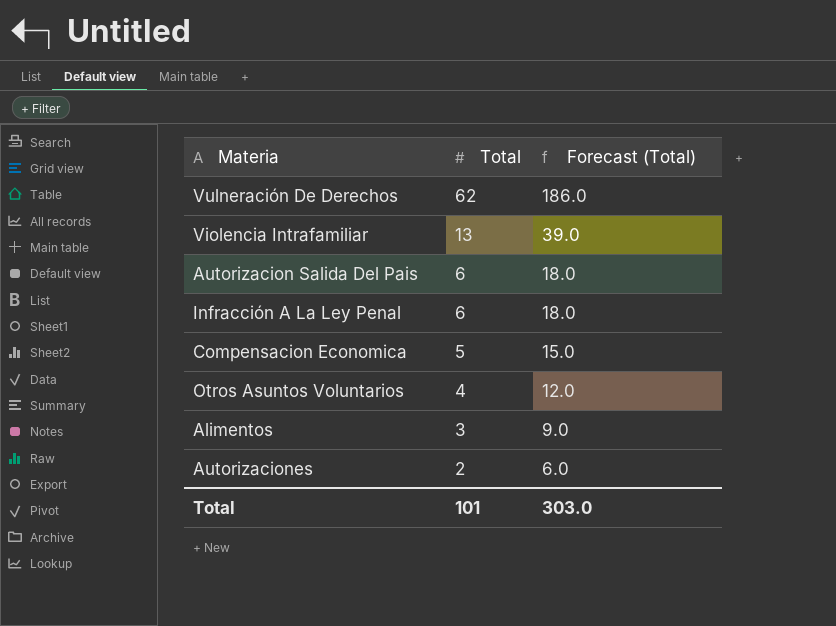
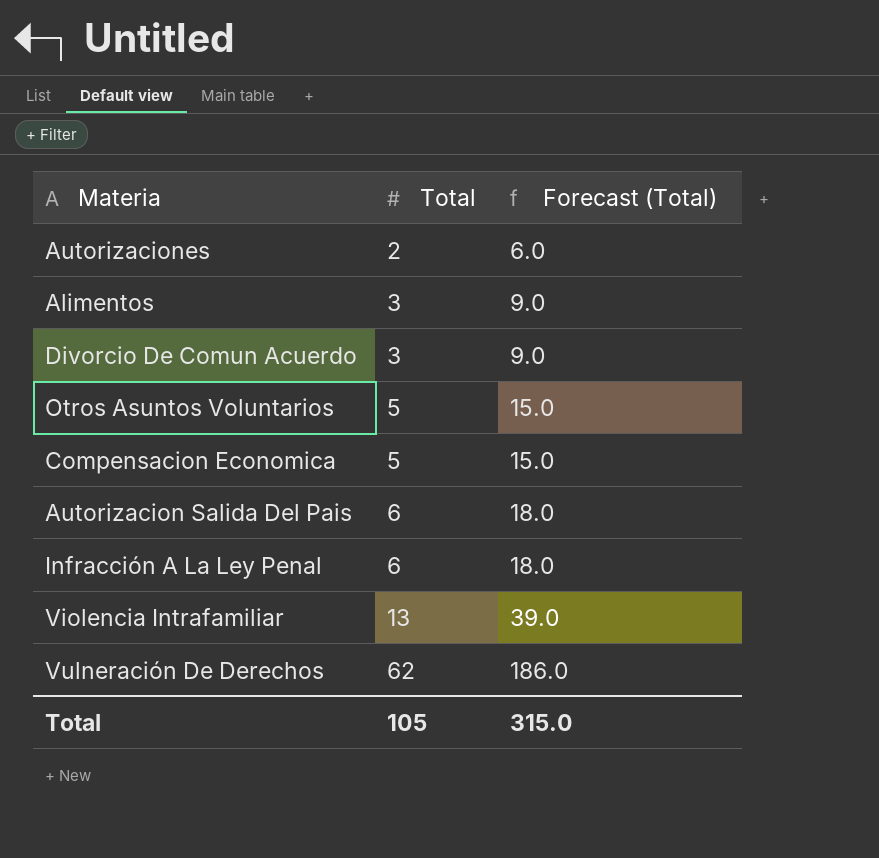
row order: Total descending -> Total ascending
row Divorcio De Comun Acuerdo: none -> 3 | 9.0
Otros Asuntos Voluntarios | Total: 4 -> 5
Otros Asuntos Voluntarios | Forecast (Total): 12.0 -> 15.0
Total | Total: 101 -> 105
Total | Forecast (Total): 303.0 -> 315.0

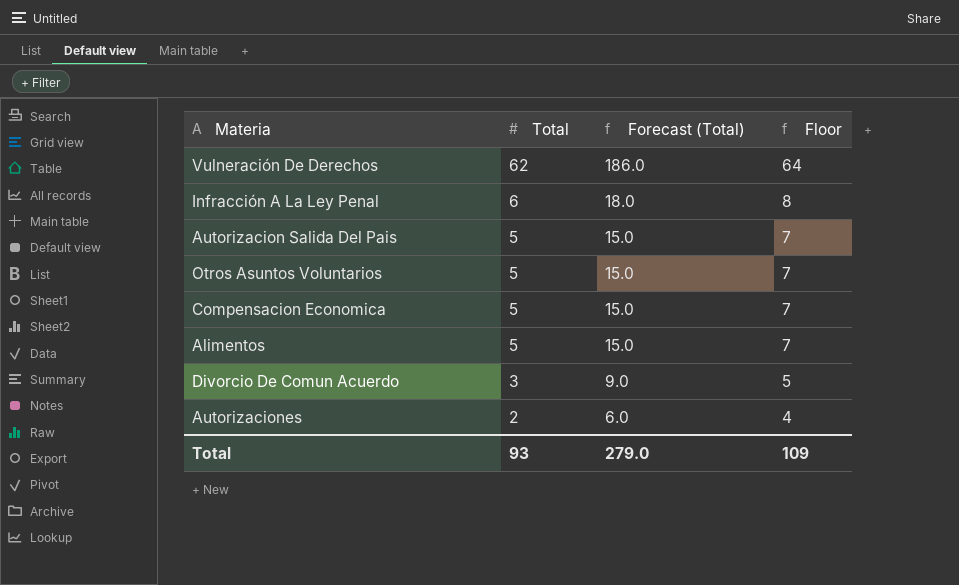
row order: Total ascending -> Total descending
column Floor | formula: none -> [Total] + 2
row Violencia Intrafamiliar: 13 | 39.0 -> none
Autorizacion Salida Del Pais | Total: 6 -> 5
Autorizacion Salida Del Pais | Forecast (Total): 18.0 -> 15.0
Alimentos | Total: 3 -> 5
Alimentos | Forecast (Total): 9.0 -> 15.0
Total | Total: 105 -> 93
Total | Forecast (Total): 315.0 -> 279.0

